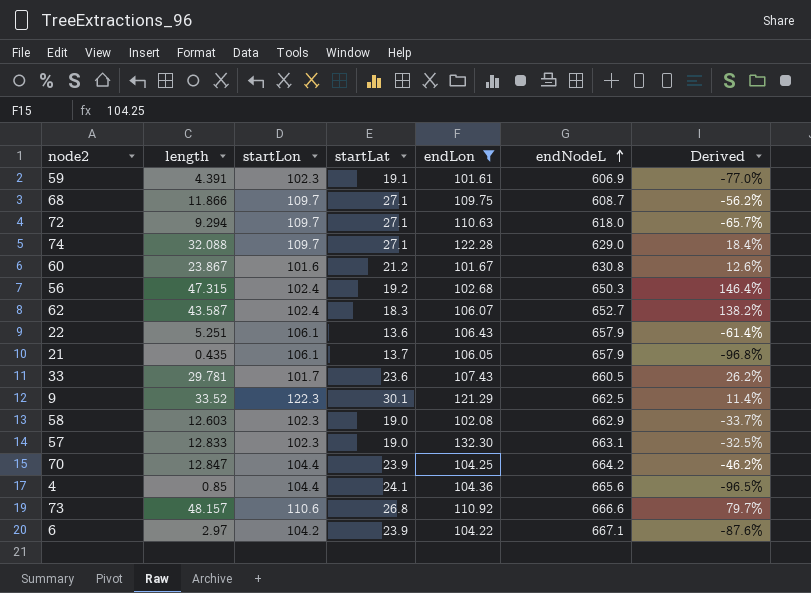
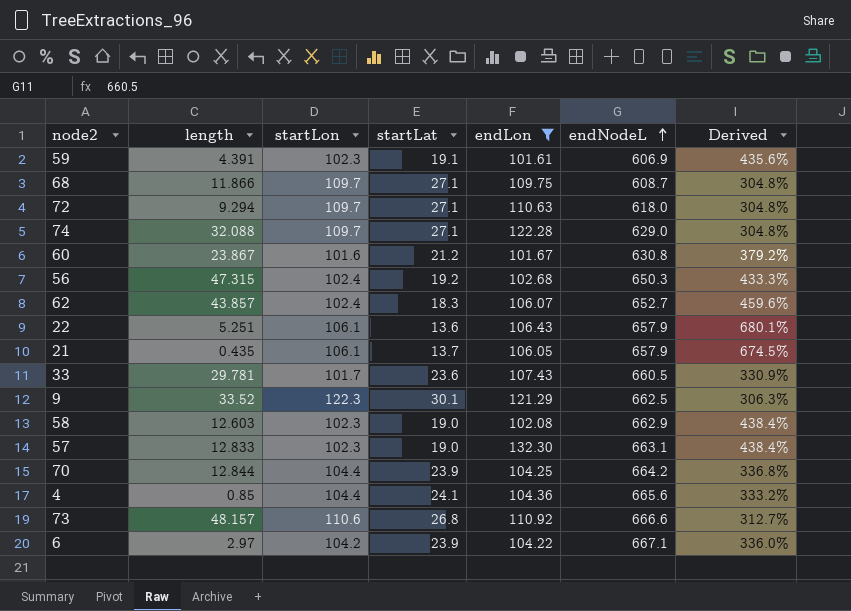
column Derived | formula: ([length] - [startLat]) / [startLat] -> ([startLon] - [startLat]) / [startLat]
62 | length: 43.587 -> 43.857
70 | length: 12.847 -> 12.844

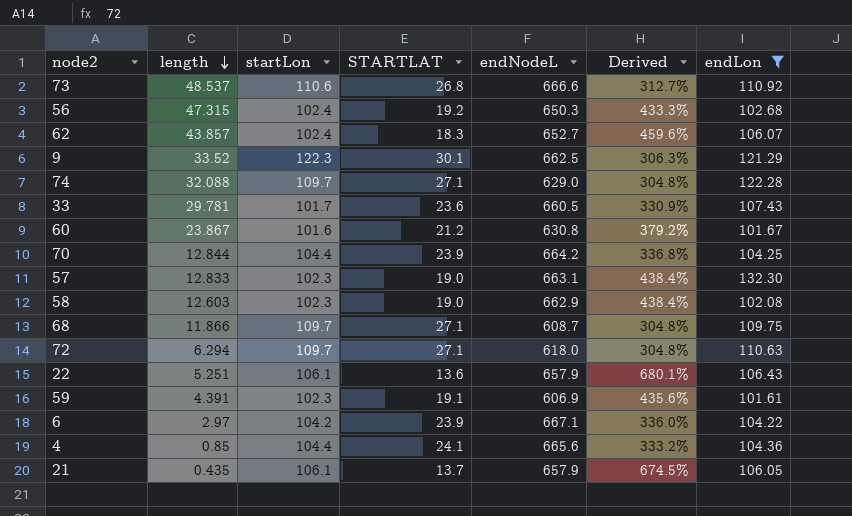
row order: endNodeL ascending -> length descending
column name: startLat -> STARTLAT
column endLon | position: 5 -> 7
73 | length: 48.157 -> 48.537
72 | length: 9.294 -> 6.294

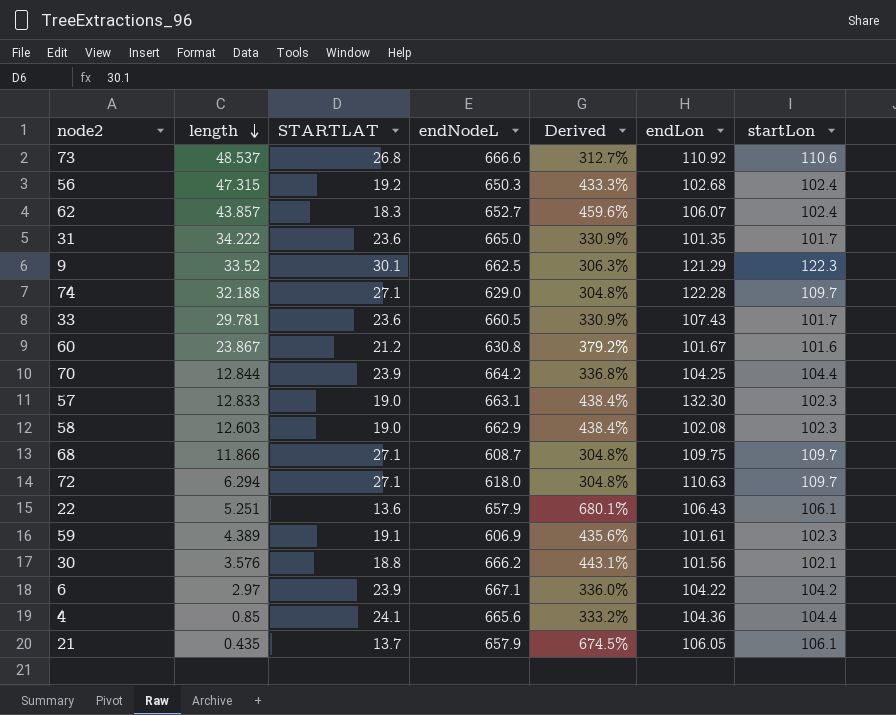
filter: endLon >= 101.61 -> none
column startLon | position: 3 -> 7
74 | length: 32.088 -> 32.188
59 | length: 4.391 -> 4.389

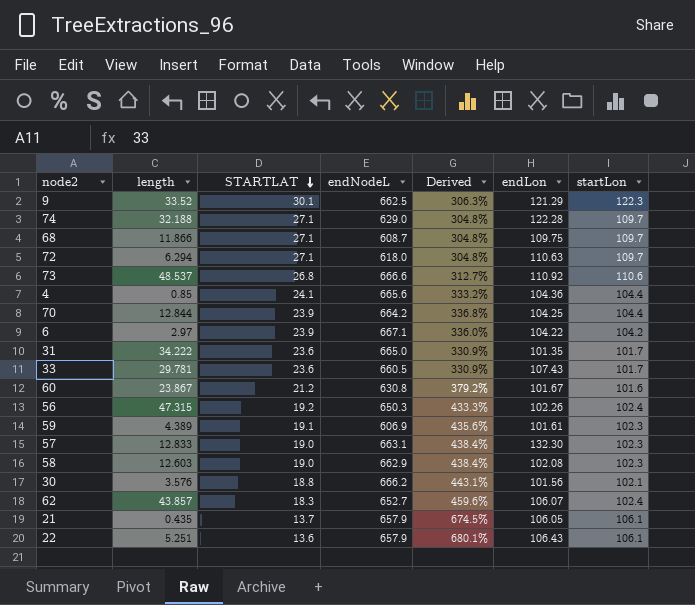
row order: length descending -> STARTLAT descending
56 | endLon: 102.68 -> 102.26

